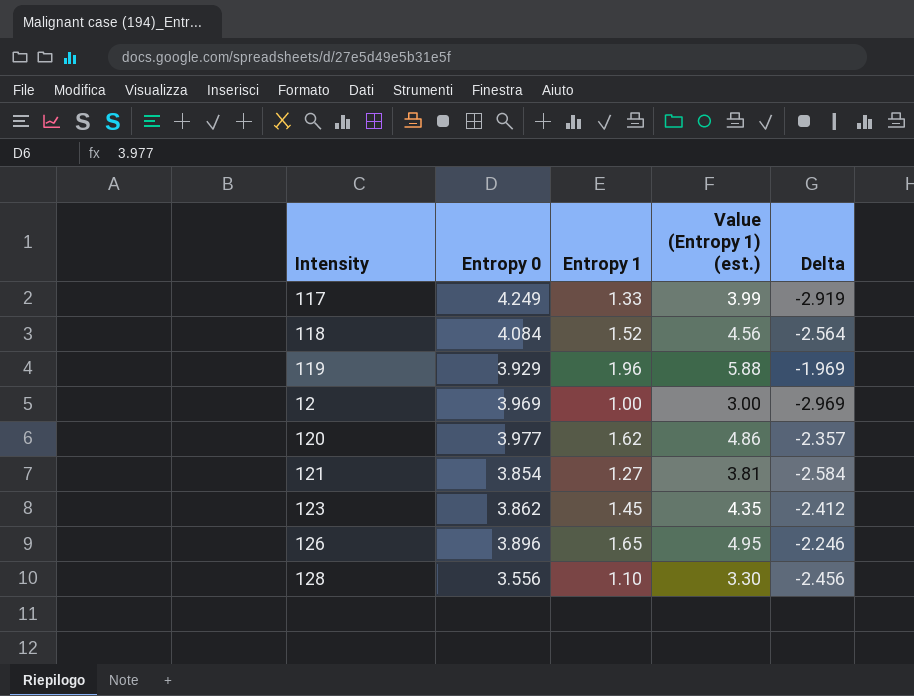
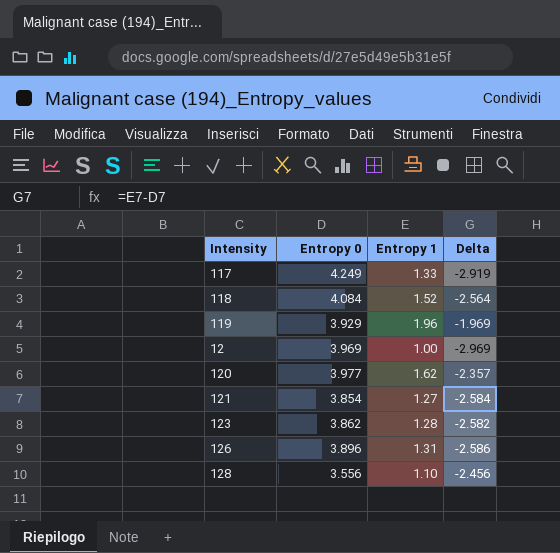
column Value (Entropy 1) (est.) | formula: [Entropy 1] * 3 -> none
123 | Entropy 1: 1.45 -> 1.28
123 | Delta: -2.412 -> -2.582
126 | Entropy 1: 1.65 -> 1.31
126 | Delta: -2.246 -> -2.586

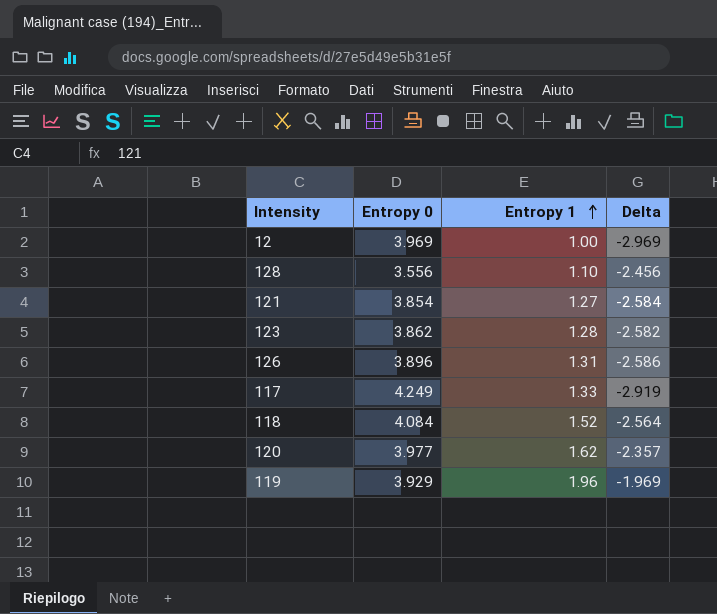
row order: none -> Entropy 1 ascending

